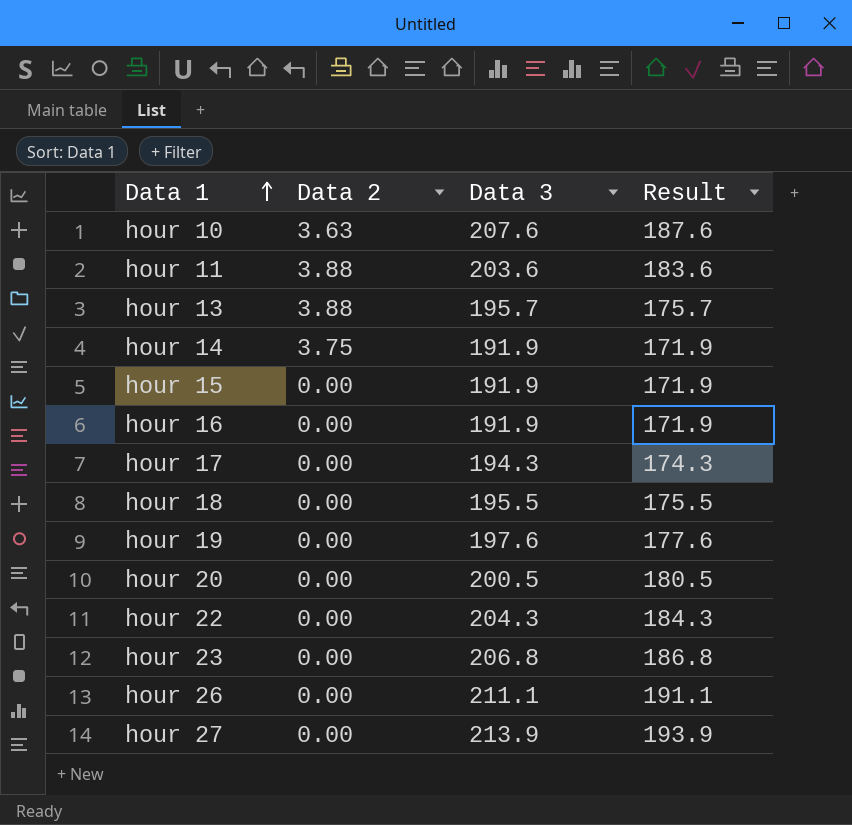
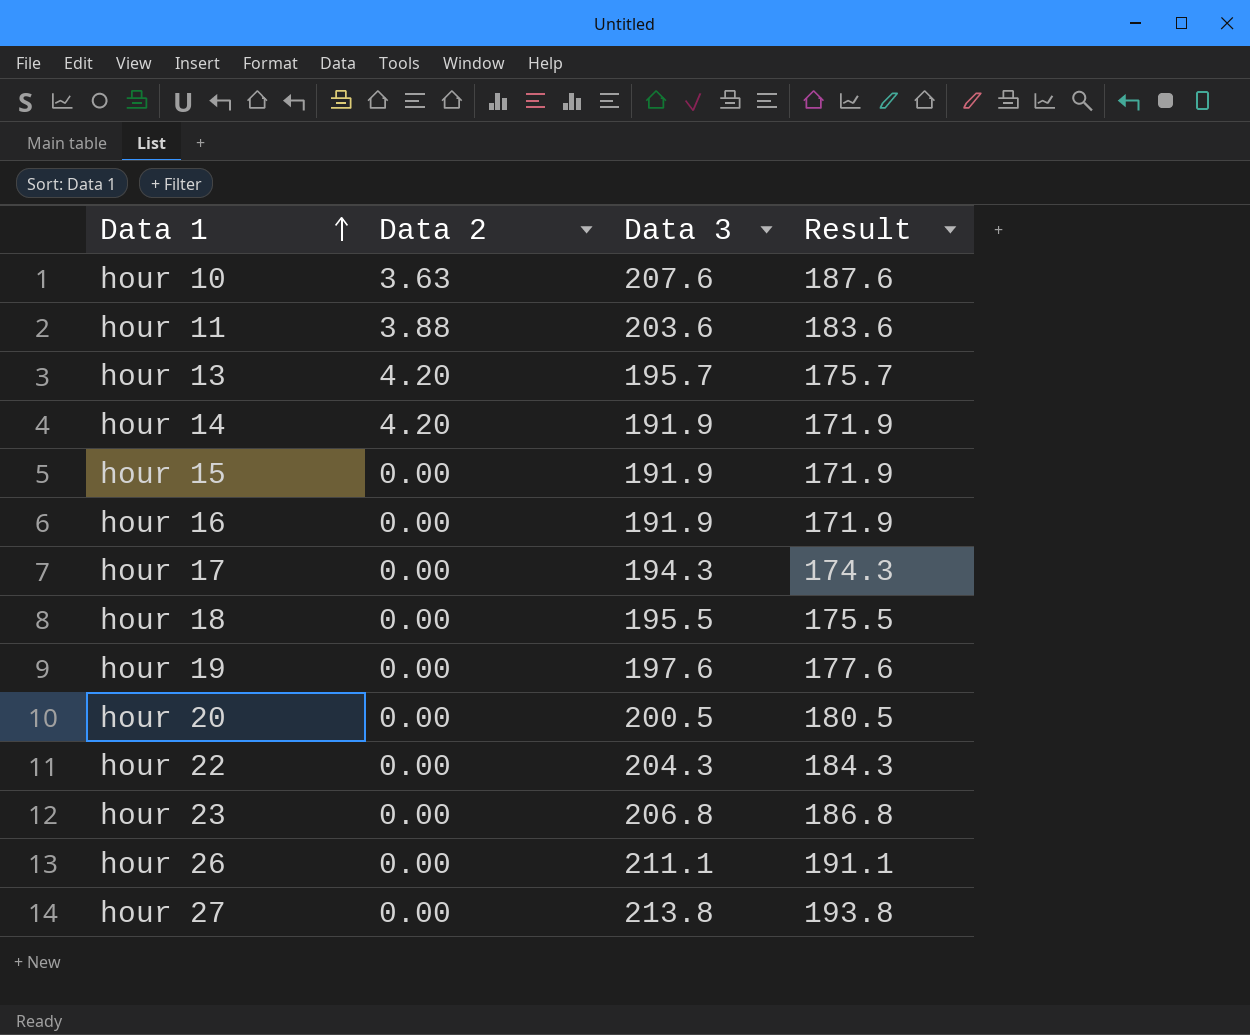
hour 13 | Data 2: 3.88 -> 4.20
hour 14 | Data 2: 3.75 -> 4.20
hour 27 | Data 3: 213.9 -> 213.8
hour 27 | Result: 193.9 -> 193.8

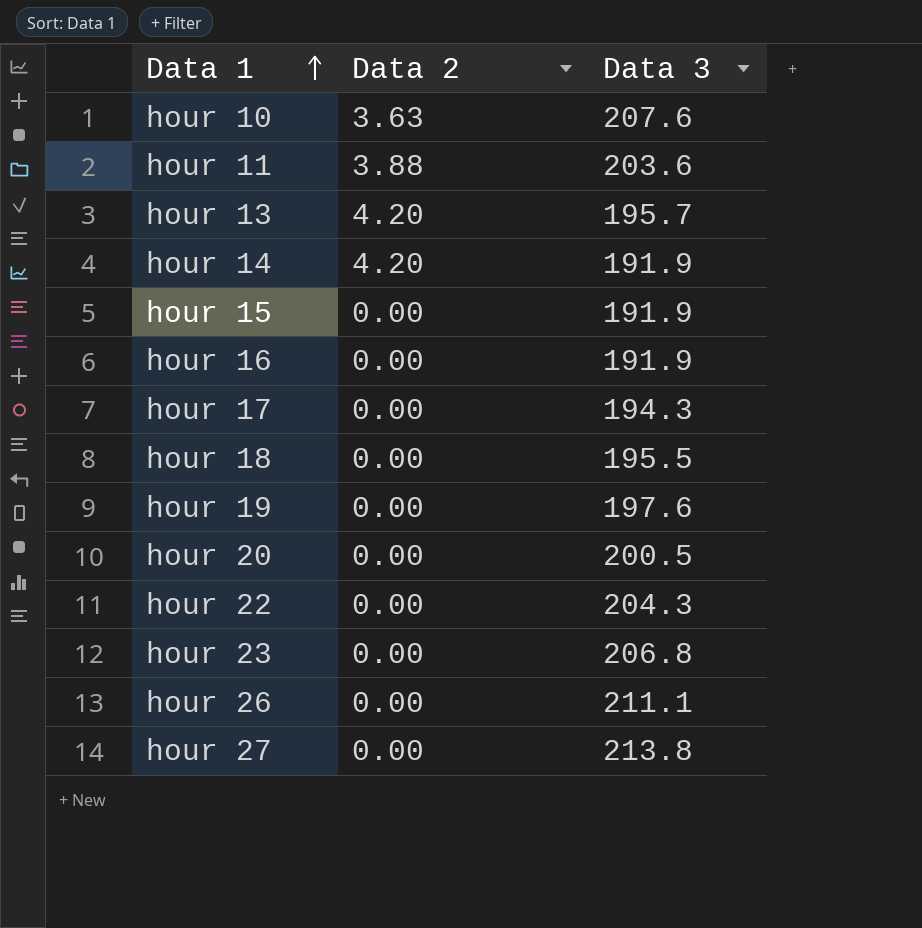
column Result | formula: [Data 3] - 20 -> none

